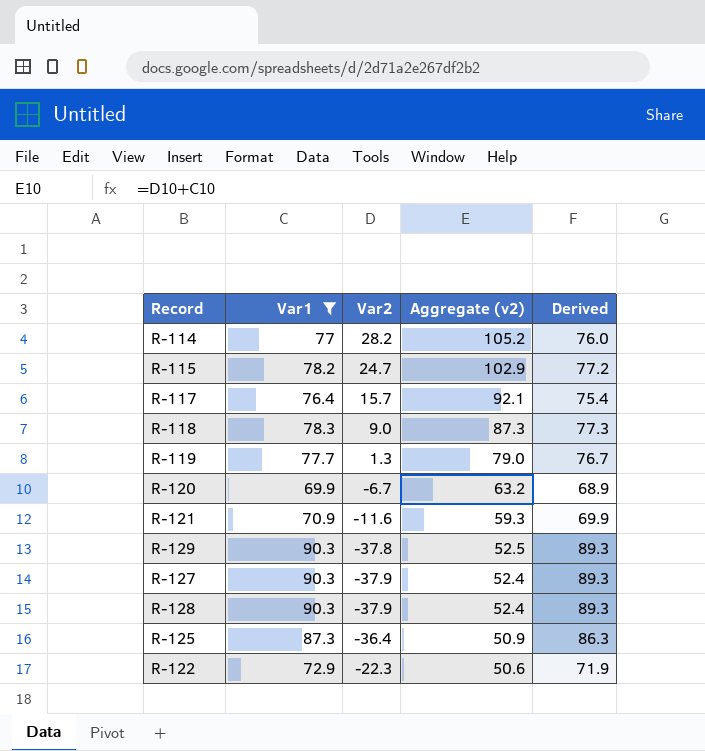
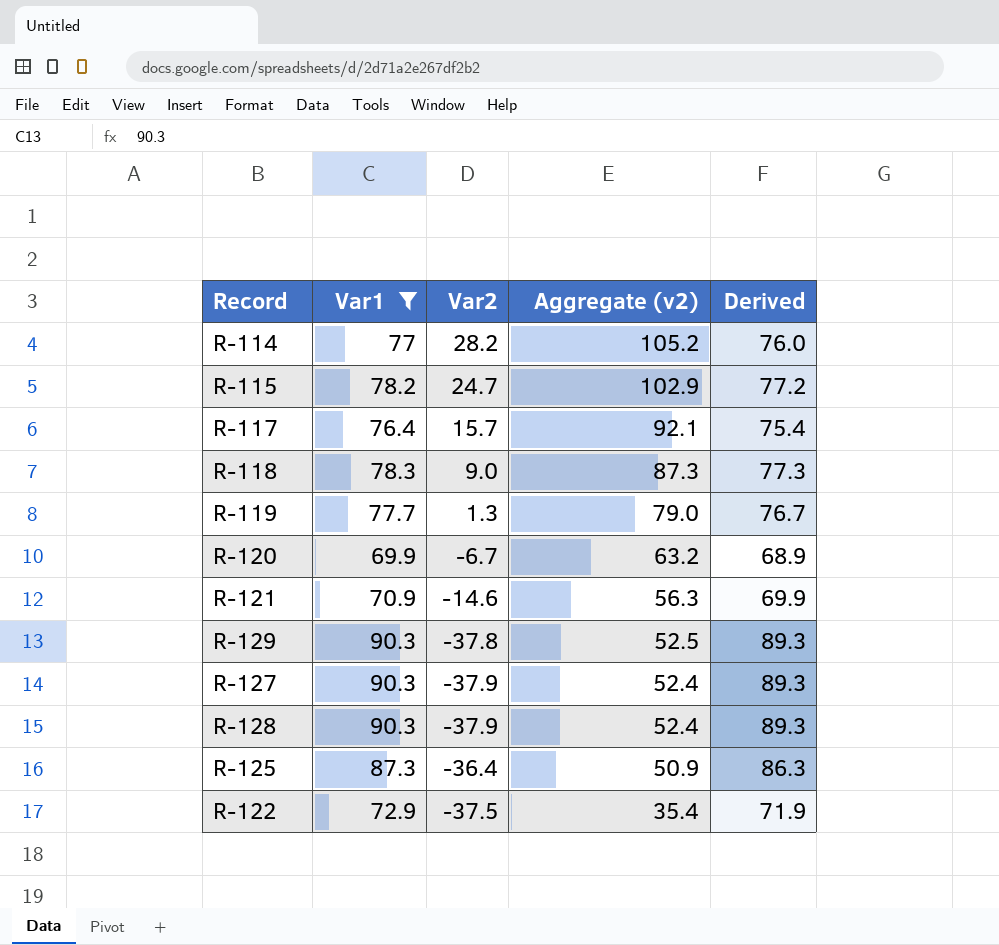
R-121 | Var2: -11.6 -> -14.6
R-121 | Aggregate (v2): 59.3 -> 56.3
R-122 | Var2: -22.3 -> -37.5
R-122 | Aggregate (v2): 50.6 -> 35.4

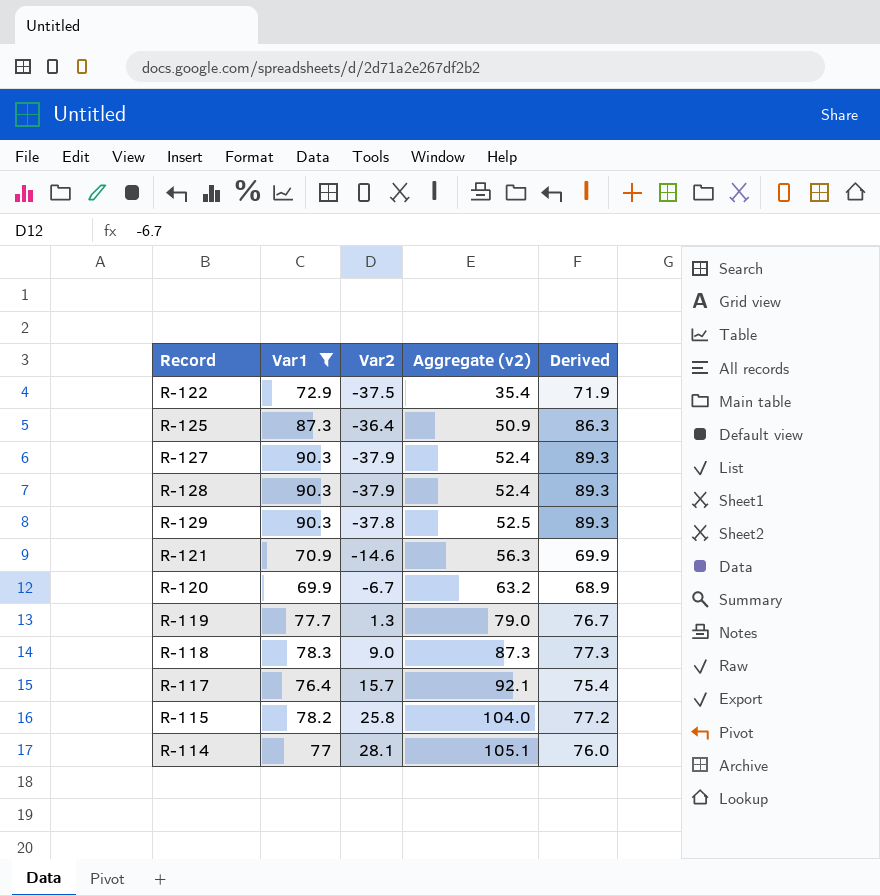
row order: Aggregate (v2) descending -> Aggregate (v2) ascending
R-115 | Var2: 24.7 -> 25.8
R-115 | Aggregate (v2): 102.9 -> 104.0
R-114 | Var2: 28.2 -> 28.1
R-114 | Aggregate (v2): 105.2 -> 105.1

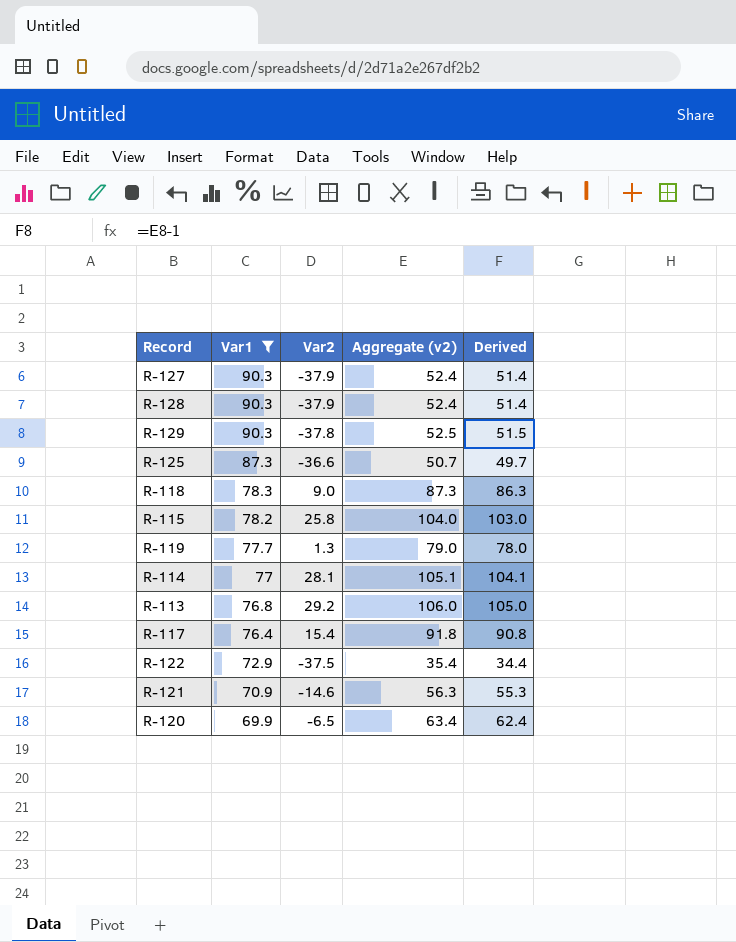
row order: Aggregate (v2) ascending -> Var1 descending
column Derived | formula: [Var1] - 1 -> [Aggregate (v2)] - 1
R-125 | Var2: -36.4 -> -36.6
R-125 | Aggregate (v2): 50.9 -> 50.7
row R-113: none -> 76.8 | 29.2 | 106.0 | 105.0
R-117 | Var2: 15.7 -> 15.4
R-117 | Aggregate (v2): 92.1 -> 91.8
R-120 | Var2: -6.7 -> -6.5
R-120 | Aggregate (v2): 63.2 -> 63.4

